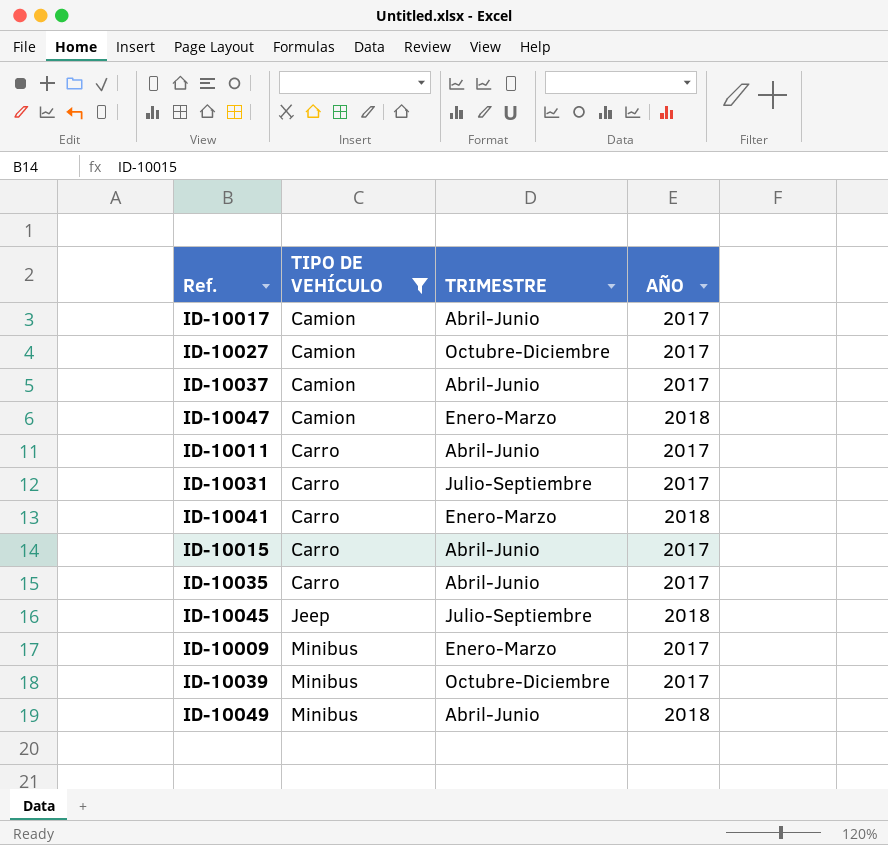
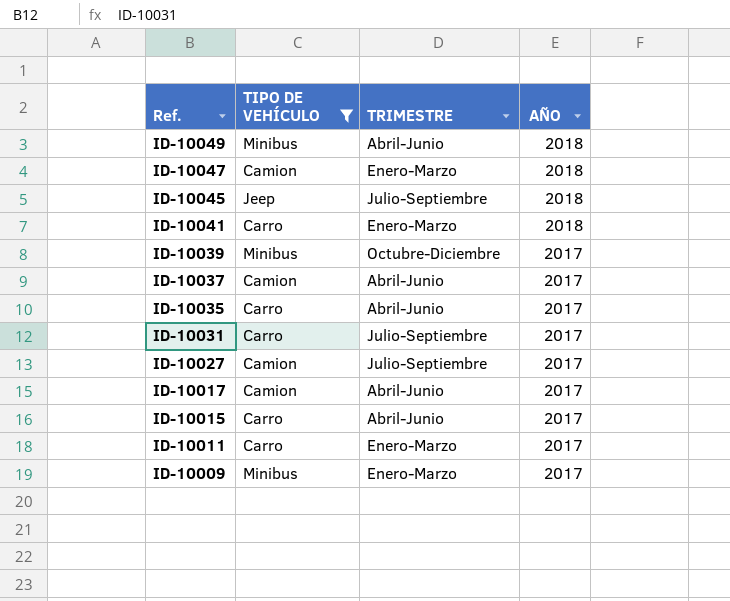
row order: TIPO DE VEHÍCULO ascending -> Ref. descending
ID-10027 | TRIMESTRE: Octubre-Diciembre -> Julio-Septiembre
ID-10011 | TRIMESTRE: Abril-Junio -> Enero-Marzo

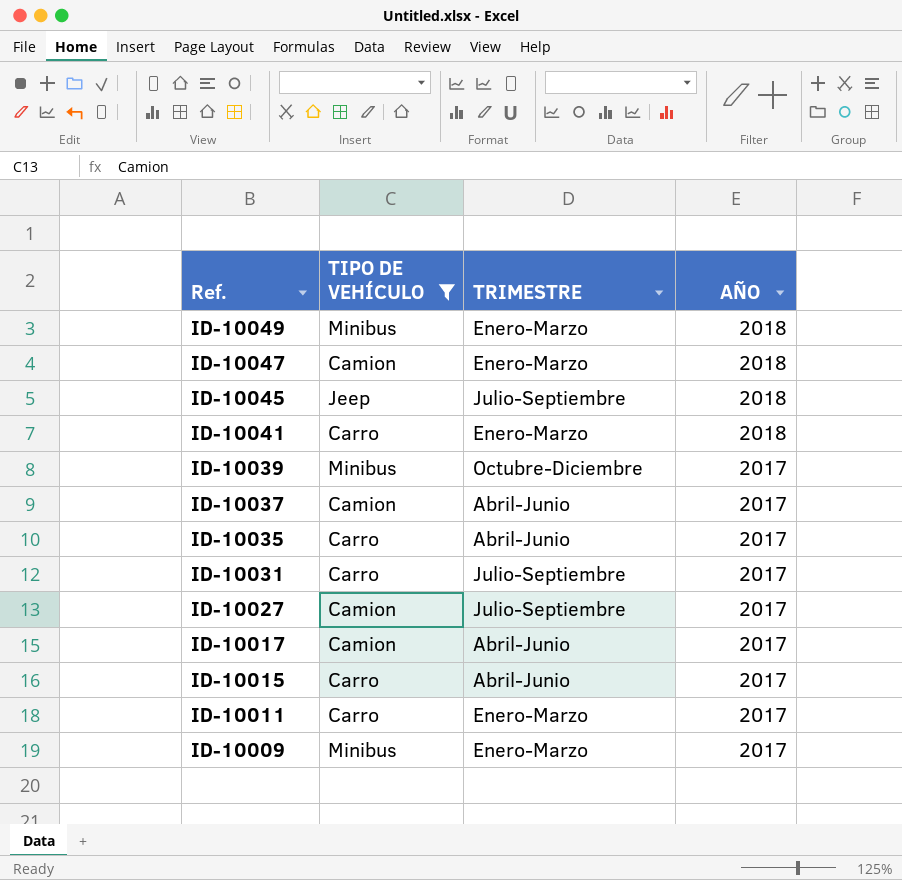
ID-10049 | TRIMESTRE: Abril-Junio -> Enero-Marzo

